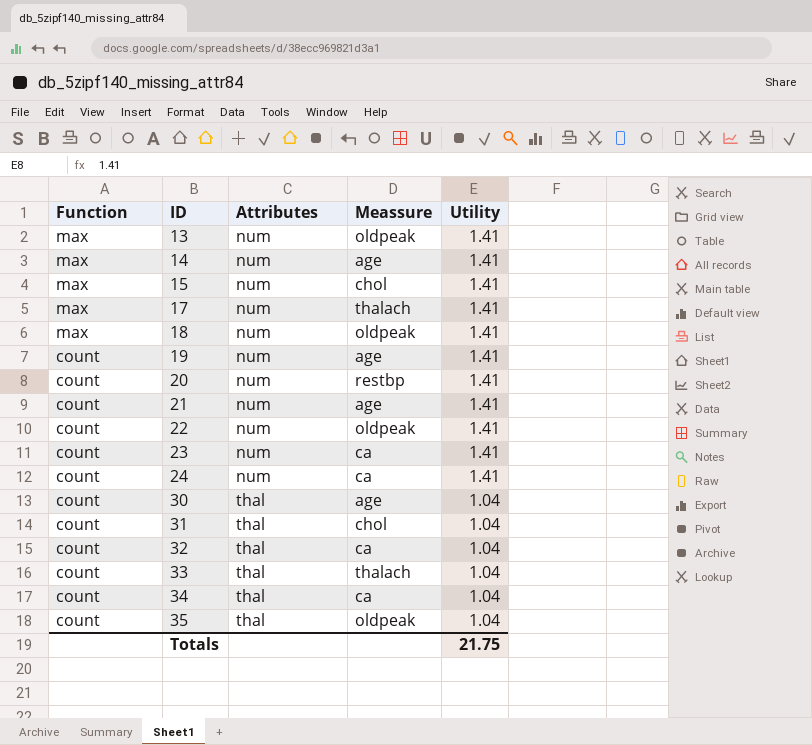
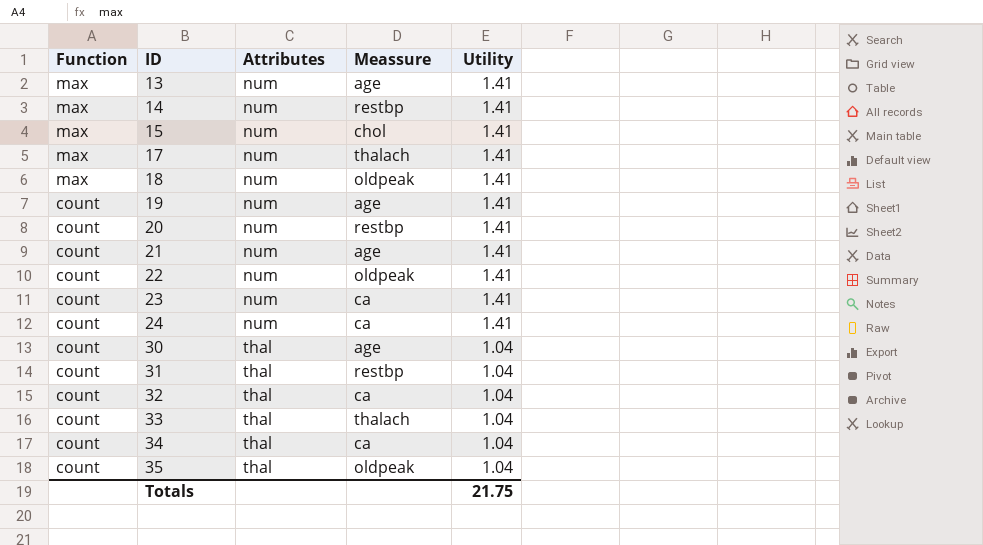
13 | Meassure: oldpeak -> age
14 | Meassure: age -> restbp
31 | Meassure: chol -> restbp

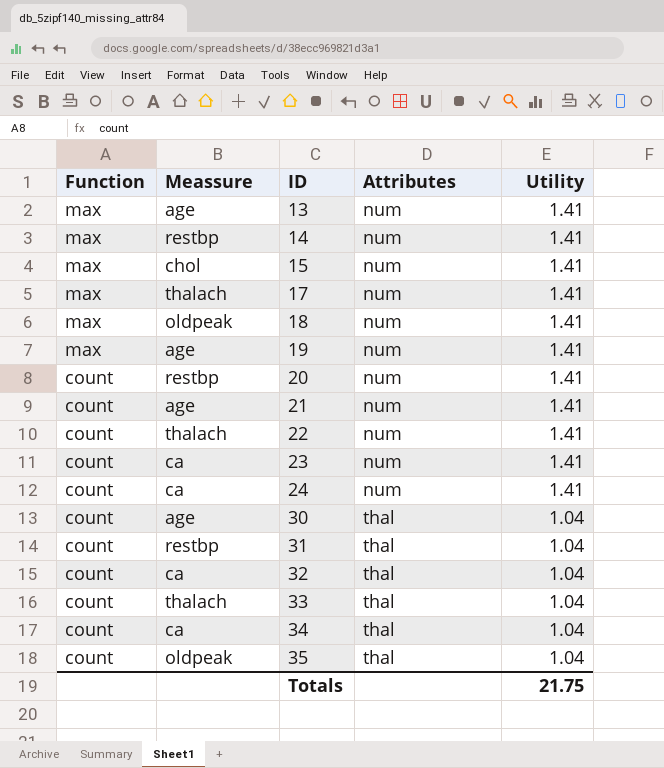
column Meassure | position: 4 -> 2
19 | Function: count -> max
22 | Meassure: oldpeak -> thalach

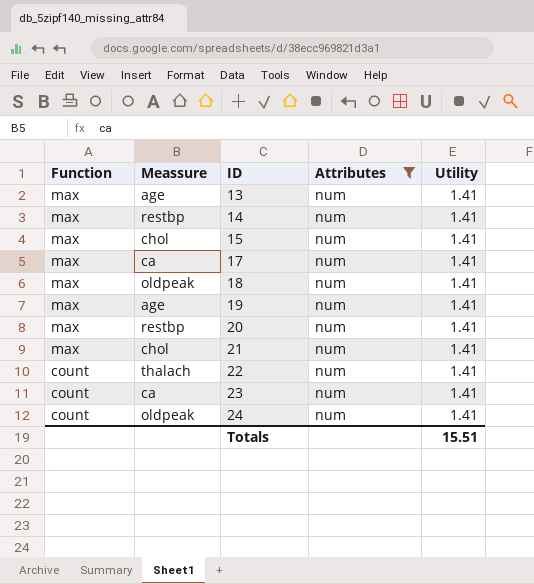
filter: none -> Attributes = num
17 | Meassure: thalach -> ca
20 | Function: count -> max
21 | Function: count -> max
21 | Meassure: age -> chol
24 | Meassure: ca -> oldpeak
Totals | Utility: 21.75 -> 15.51

